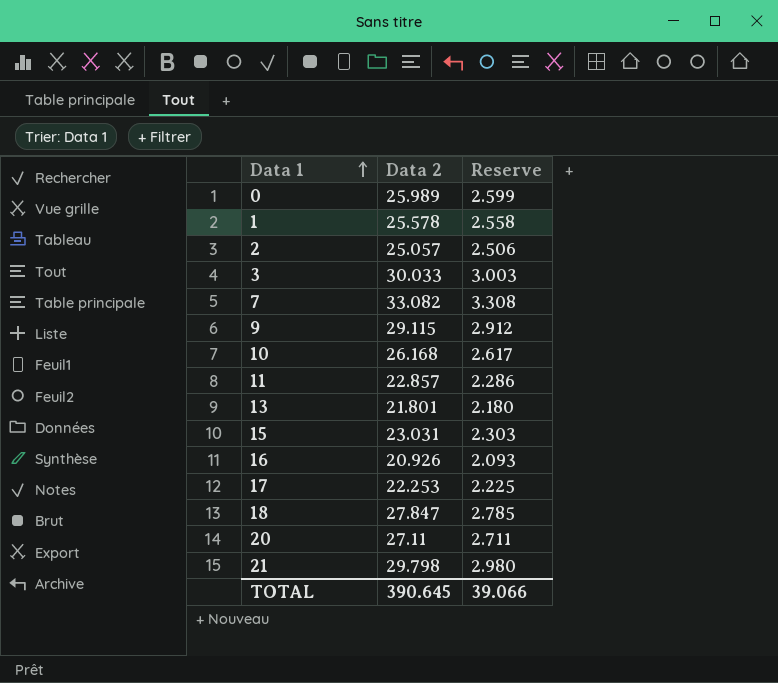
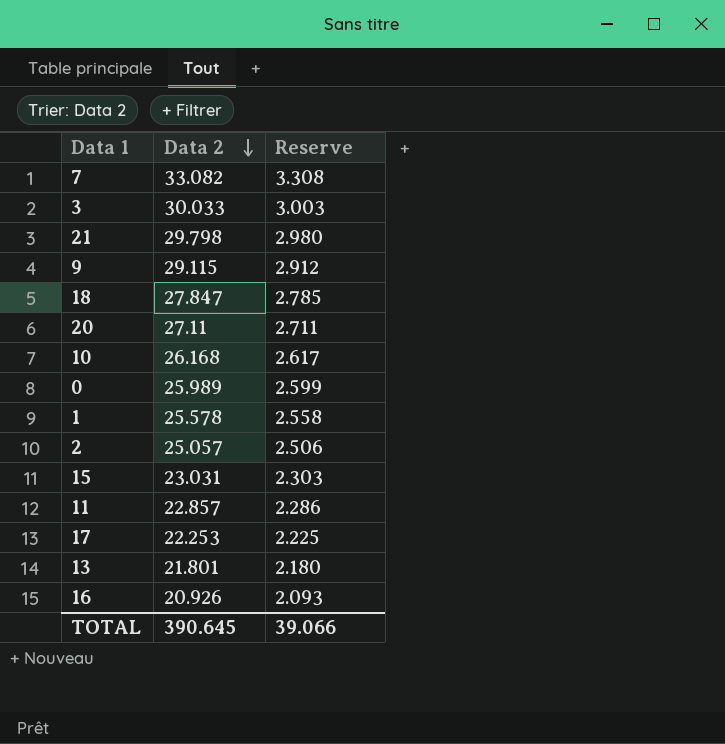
row order: Data 1 ascending -> Data 2 descending

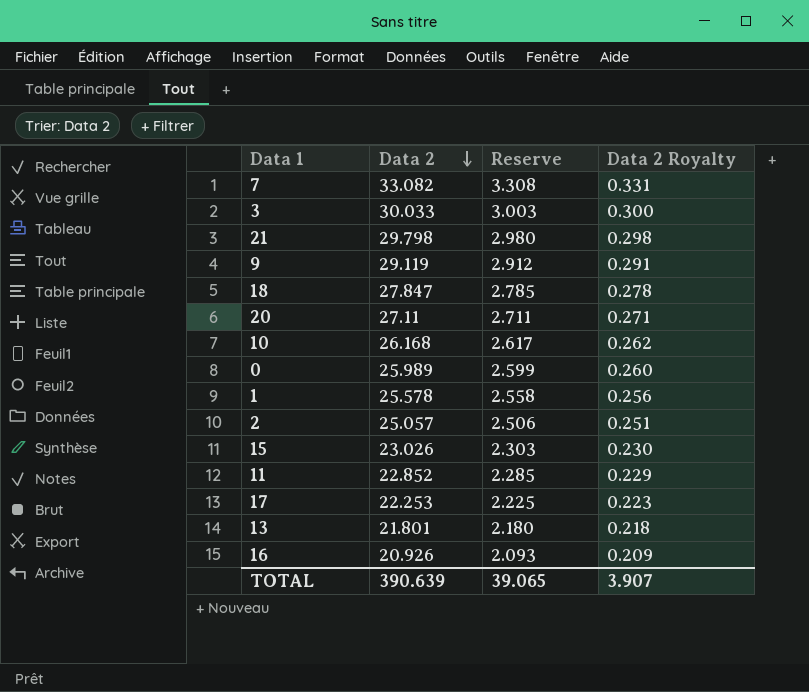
column Data 2 Royalty | formula: none -> [Data 2] * 0.01
9 | Data 2: 29.115 -> 29.119
15 | Data 2: 23.031 -> 23.026
11 | Data 2: 22.857 -> 22.852
11 | Reserve: 2.286 -> 2.285
TOTAL | Data 2: 390.645 -> 390.639
TOTAL | Reserve: 39.066 -> 39.065

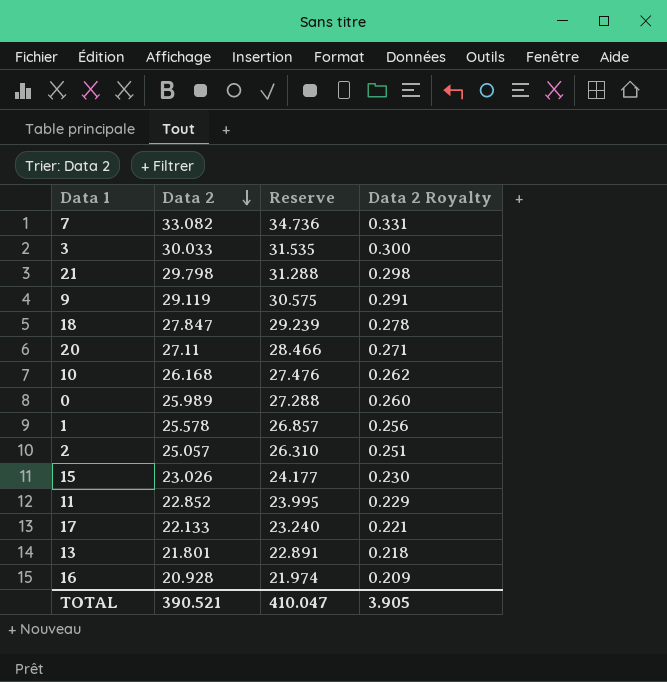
column Reserve | formula: [Data 2] * 0.1 -> [Data 2] * 1.05
17 | Data 2: 22.253 -> 22.133
17 | Data 2 Royalty: 0.223 -> 0.221
16 | Data 2: 20.926 -> 20.928
TOTAL | Data 2: 390.639 -> 390.521
TOTAL | Reserve: 39.065 -> 410.047
TOTAL | Data 2 Royalty: 3.907 -> 3.905

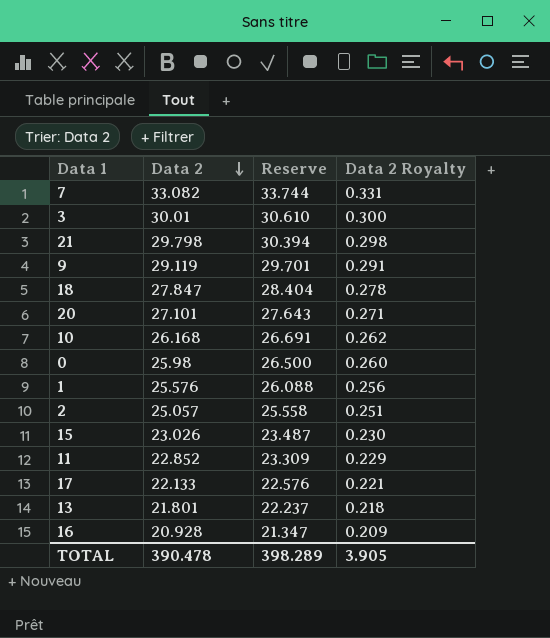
column Reserve | formula: [Data 2] * 1.05 -> [Data 2] * 1.02
3 | Data 2: 30.033 -> 30.01
20 | Data 2: 27.11 -> 27.101
0 | Data 2: 25.989 -> 25.98
1 | Data 2: 25.578 -> 25.576
TOTAL | Data 2: 390.521 -> 390.478
TOTAL | Reserve: 410.047 -> 398.289

